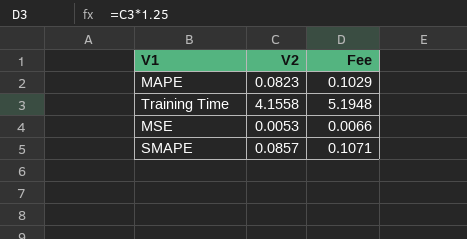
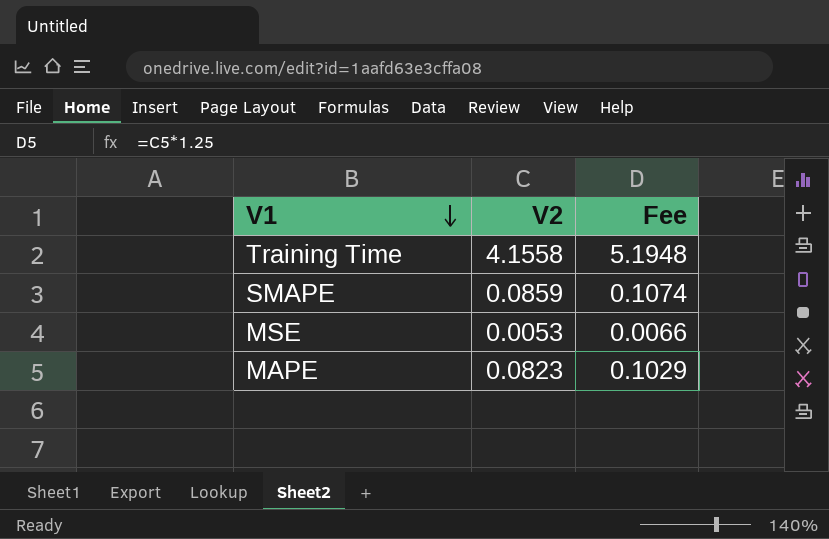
row order: none -> V1 descending
SMAPE | V2: 0.0857 -> 0.0859
SMAPE | Fee: 0.1071 -> 0.1074

